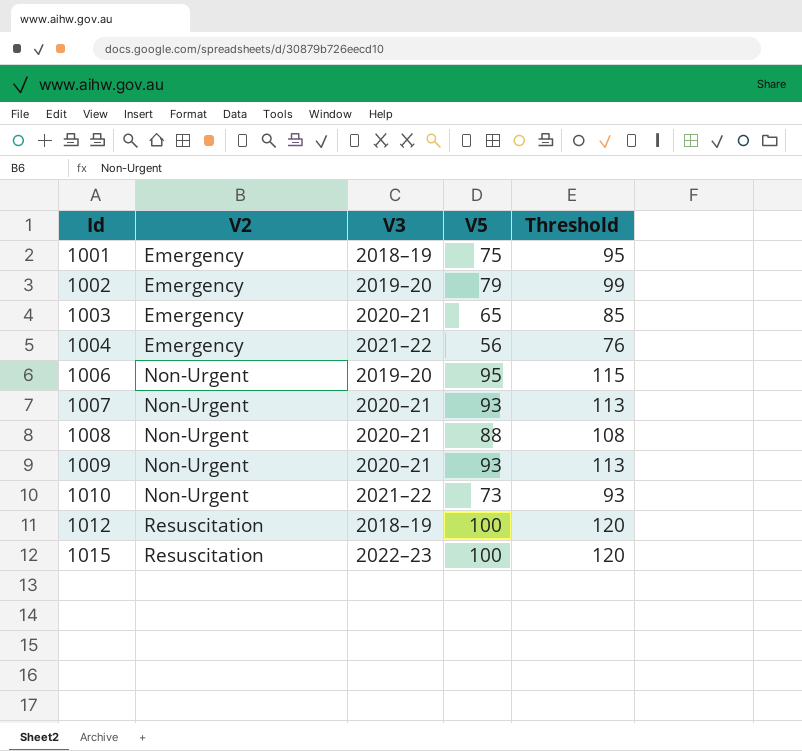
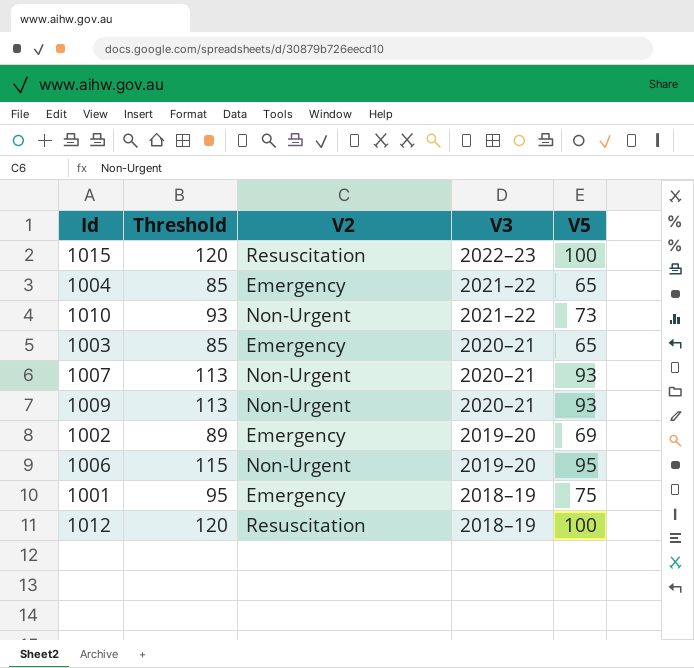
row order: Id ascending -> V3 descending
column Threshold | position: 5 -> 2
row 1008: Non-Urgent | 2020–21 | 88 | 108 -> none
1004 | Threshold: 76 -> 85
1004 | V5: 56 -> 65
1002 | Threshold: 99 -> 89
1002 | V5: 79 -> 69

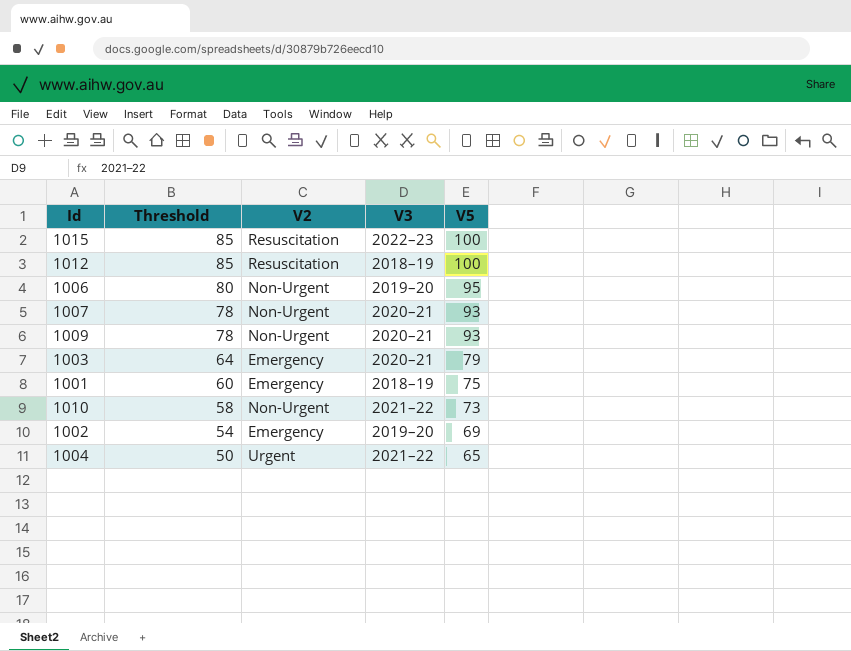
row order: V3 descending -> Threshold descending
column Threshold | formula: [V5] + 20 -> [V5] - 15
1003 | V5: 65 -> 79
1004 | V2: Emergency -> Urgent

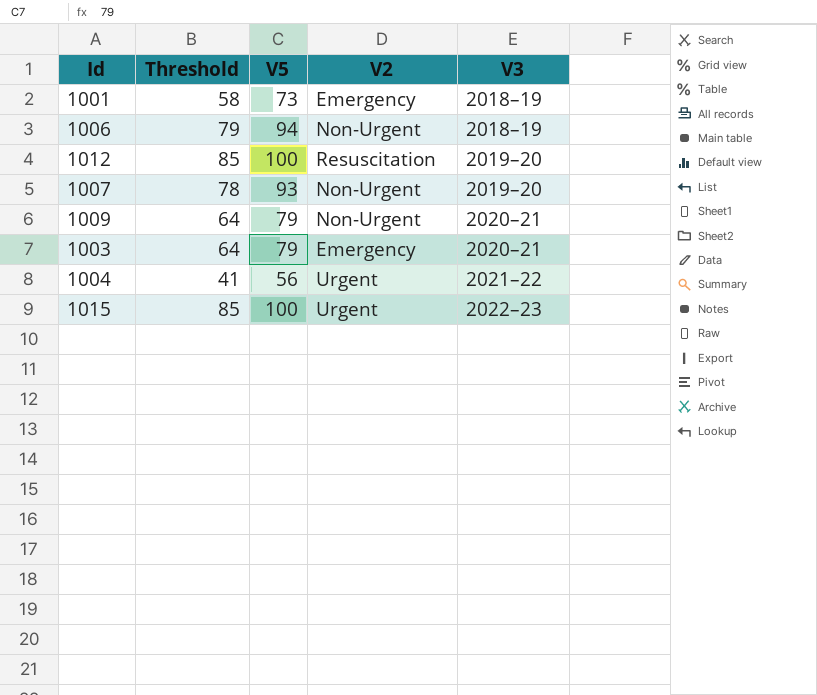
row order: Threshold descending -> V3 ascending
column V5 | position: 5 -> 3
row 1010: 58 | Non-Urgent | 2021–22 | 73 -> none
row 1002: 54 | Emergency | 2019–20 | 69 -> none
1001 | Threshold: 60 -> 58
1001 | V5: 75 -> 73
1006 | Threshold: 80 -> 79
1006 | V5: 95 -> 94
1006 | V3: 2019–20 -> 2018–19
1012 | V3: 2018–19 -> 2019–20
1007 | V3: 2020–21 -> 2019–20
1009 | Threshold: 78 -> 64
1009 | V5: 93 -> 79
1004 | Threshold: 50 -> 41
1004 | V5: 65 -> 56
1015 | V2: Resuscitation -> Urgent

